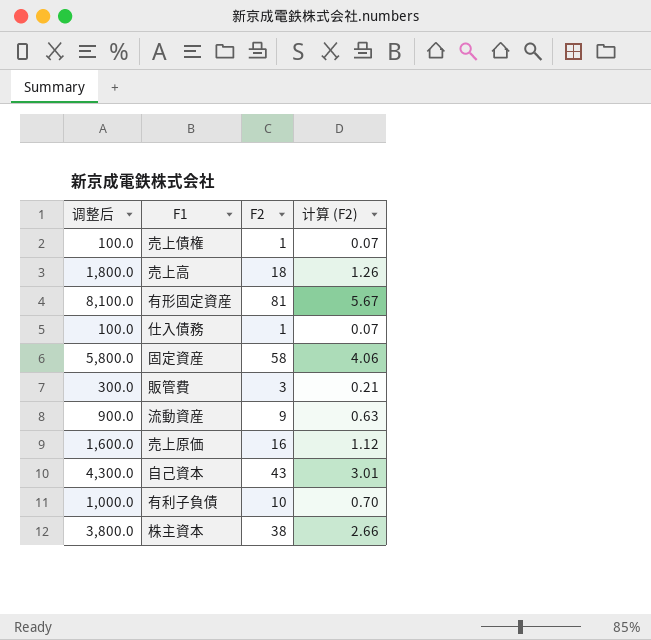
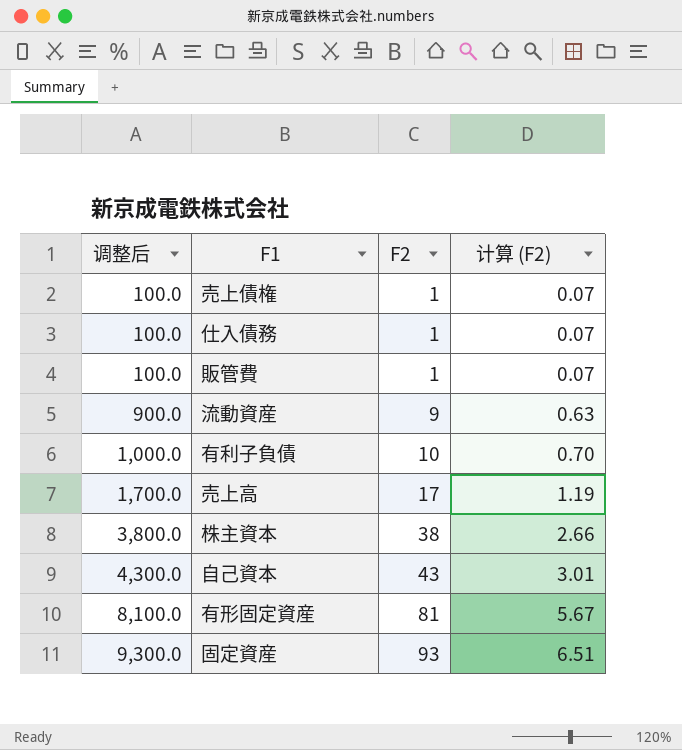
row order: none -> 调整后 ascending
row 売上原価: 1,600.0 | 16 | 1.12 -> none
販管費 | 调整后: 300.0 -> 100.0
販管費 | F2: 3 -> 1
販管費 | 计算 (F2): 0.21 -> 0.07
売上高 | 调整后: 1,800.0 -> 1,700.0
売上高 | F2: 18 -> 17
売上高 | 计算 (F2): 1.26 -> 1.19
固定資産 | 调整后: 5,800.0 -> 9,300.0
固定資産 | F2: 58 -> 93
固定資産 | 计算 (F2): 4.06 -> 6.51

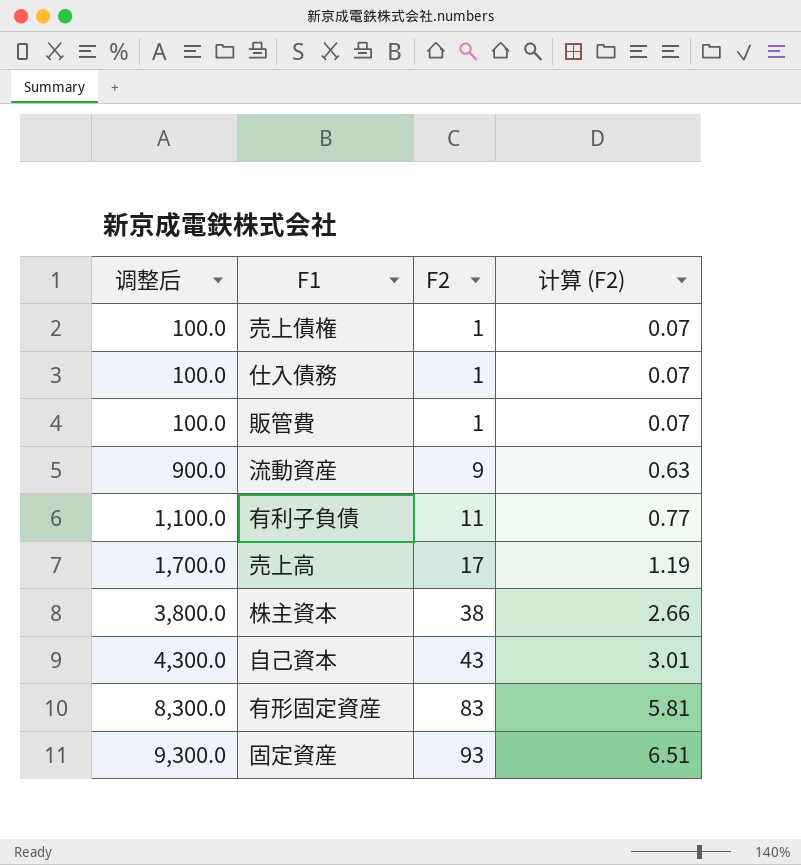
有利子負債 | 调整后: 1,000.0 -> 1,100.0
有利子負債 | F2: 10 -> 11
有利子負債 | 计算 (F2): 0.70 -> 0.77
有形固定資産 | 调整后: 8,100.0 -> 8,300.0
有形固定資産 | F2: 81 -> 83
有形固定資産 | 计算 (F2): 5.67 -> 5.81

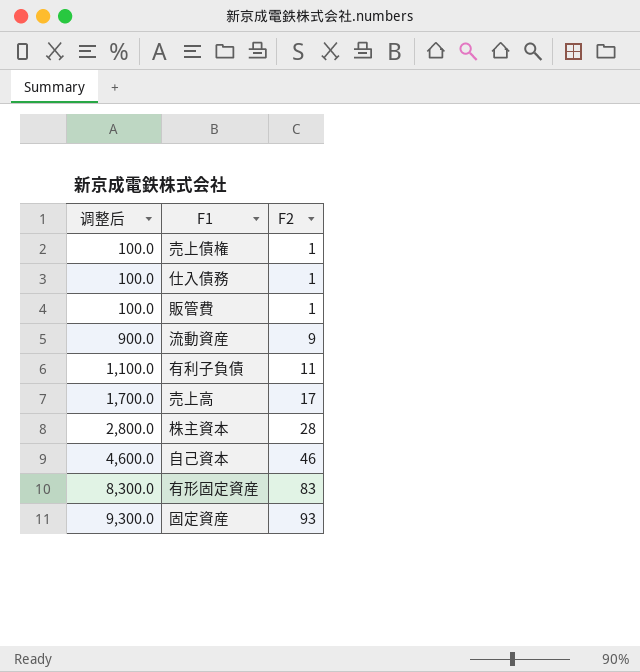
column 计算 (F2) | formula: [F2] * 0.07 -> none
株主資本 | 调整后: 3,800.0 -> 2,800.0
株主資本 | F2: 38 -> 28
自己資本 | 调整后: 4,300.0 -> 4,600.0
自己資本 | F2: 43 -> 46

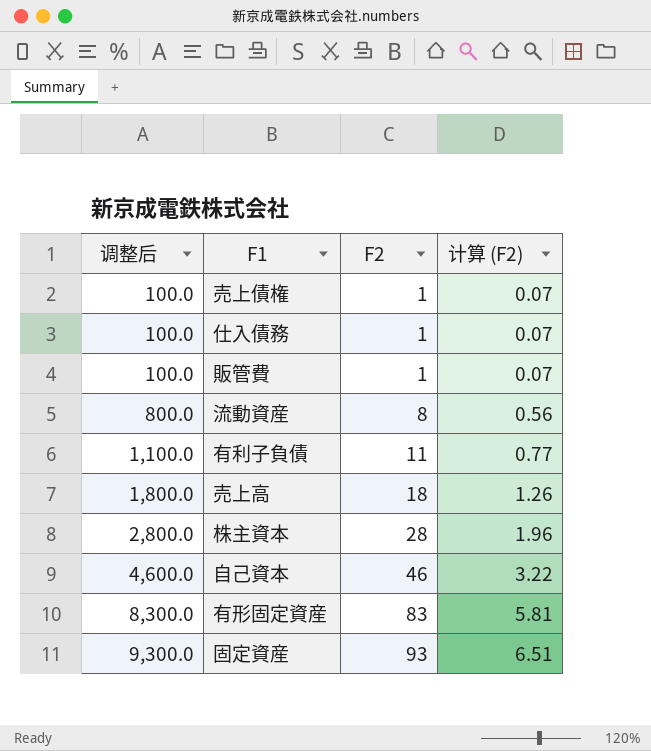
column 计算 (F2) | formula: none -> [F2] * 0.07
流動資産 | 调整后: 900.0 -> 800.0
流動資産 | F2: 9 -> 8
売上高 | 调整后: 1,700.0 -> 1,800.0
売上高 | F2: 17 -> 18

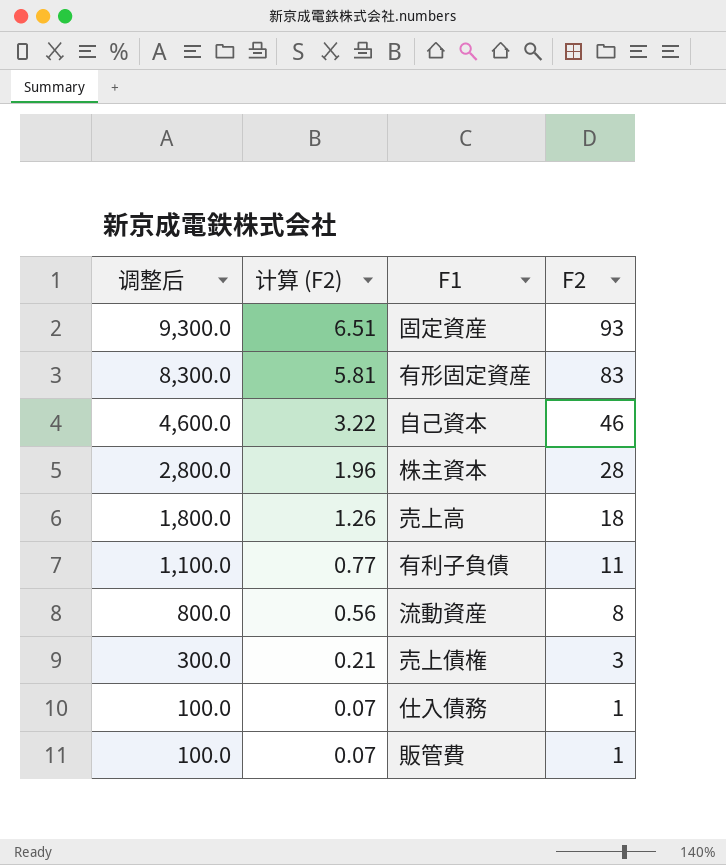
row order: 调整后 ascending -> 调整后 descending
column 计算 (F2) | position: 4 -> 2
売上債権 | 调整后: 100.0 -> 300.0
売上債権 | 计算 (F2): 0.07 -> 0.21
売上債権 | F2: 1 -> 3

